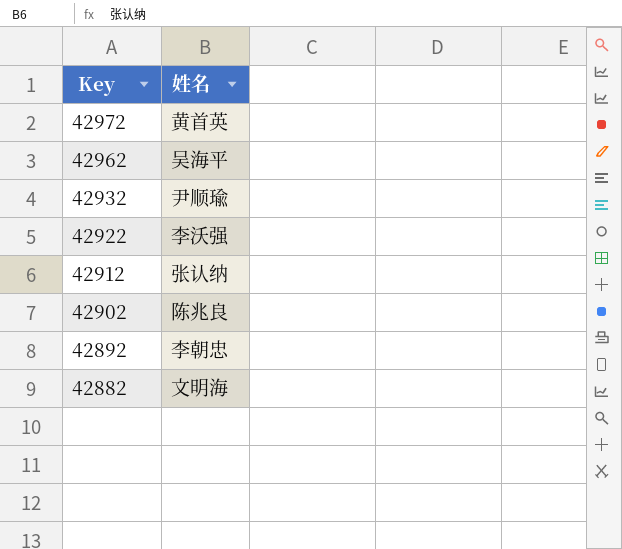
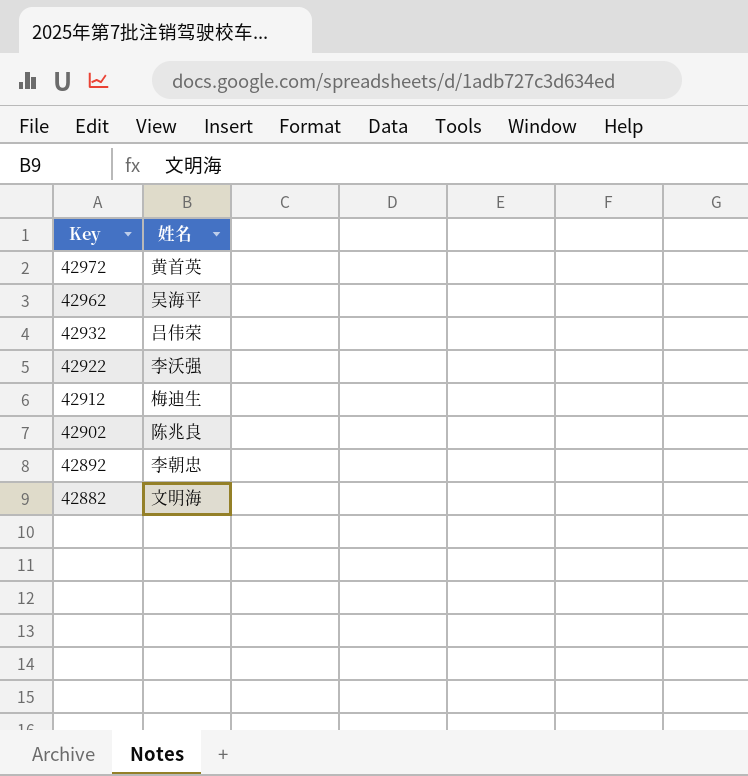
42932 | 姓名: 尹顺瑜 -> 吕伟荣
42912 | 姓名: 张认纳 -> 梅迪生

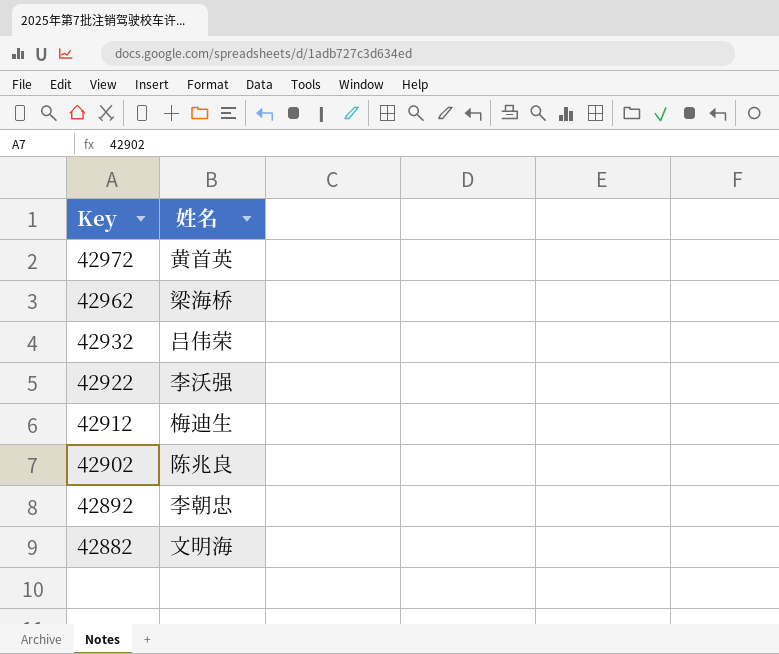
42962 | 姓名: 吴海平 -> 梁海桥

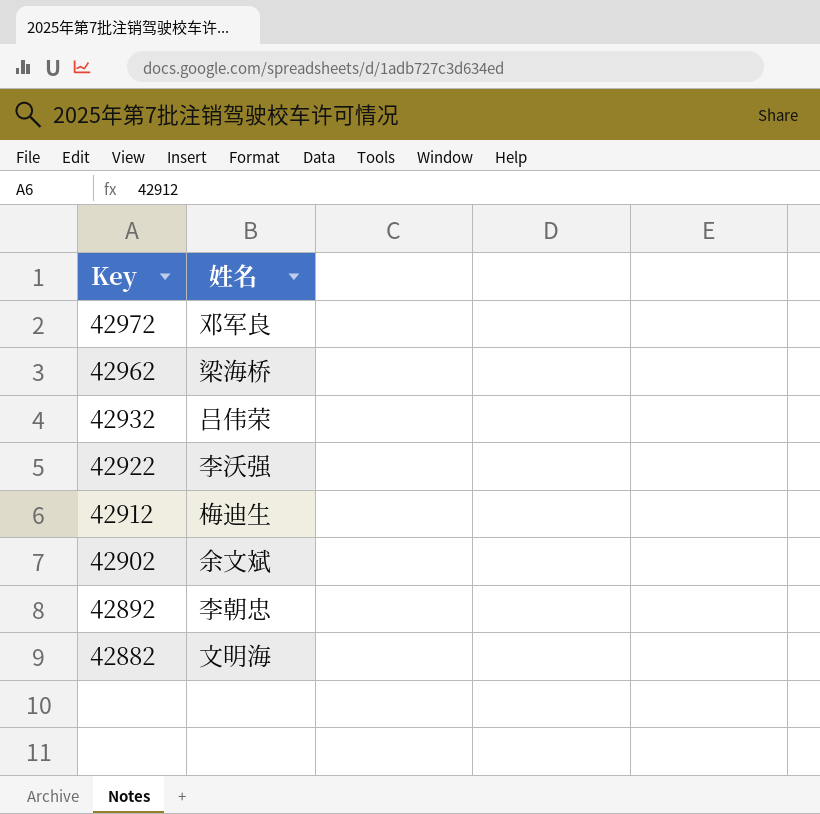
42972 | 姓名: 黄首英 -> 邓军良
42902 | 姓名: 陈兆良 -> 余文斌

